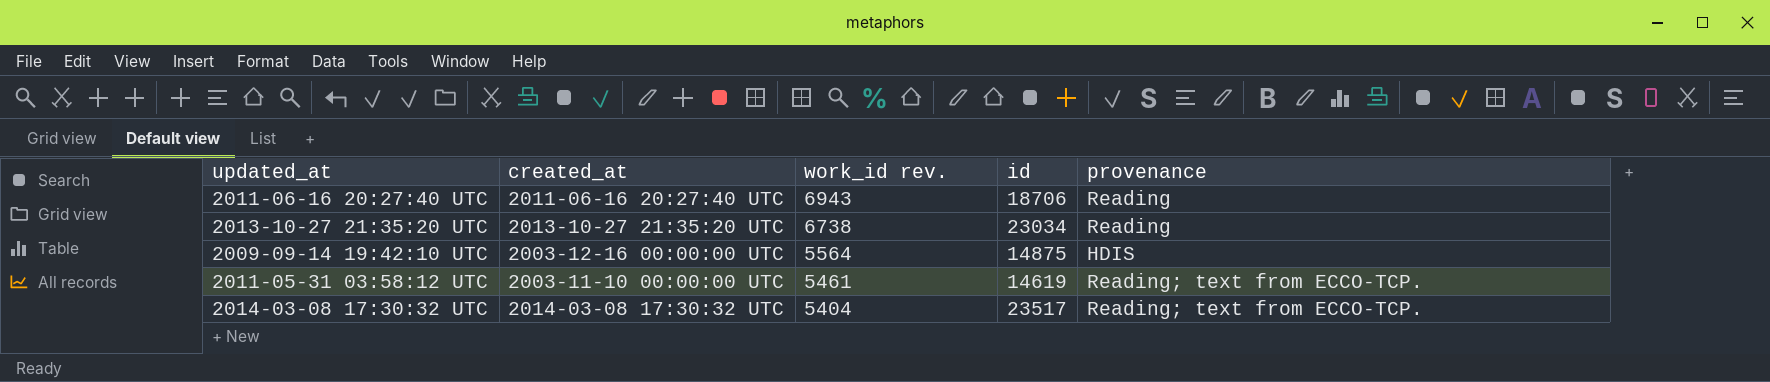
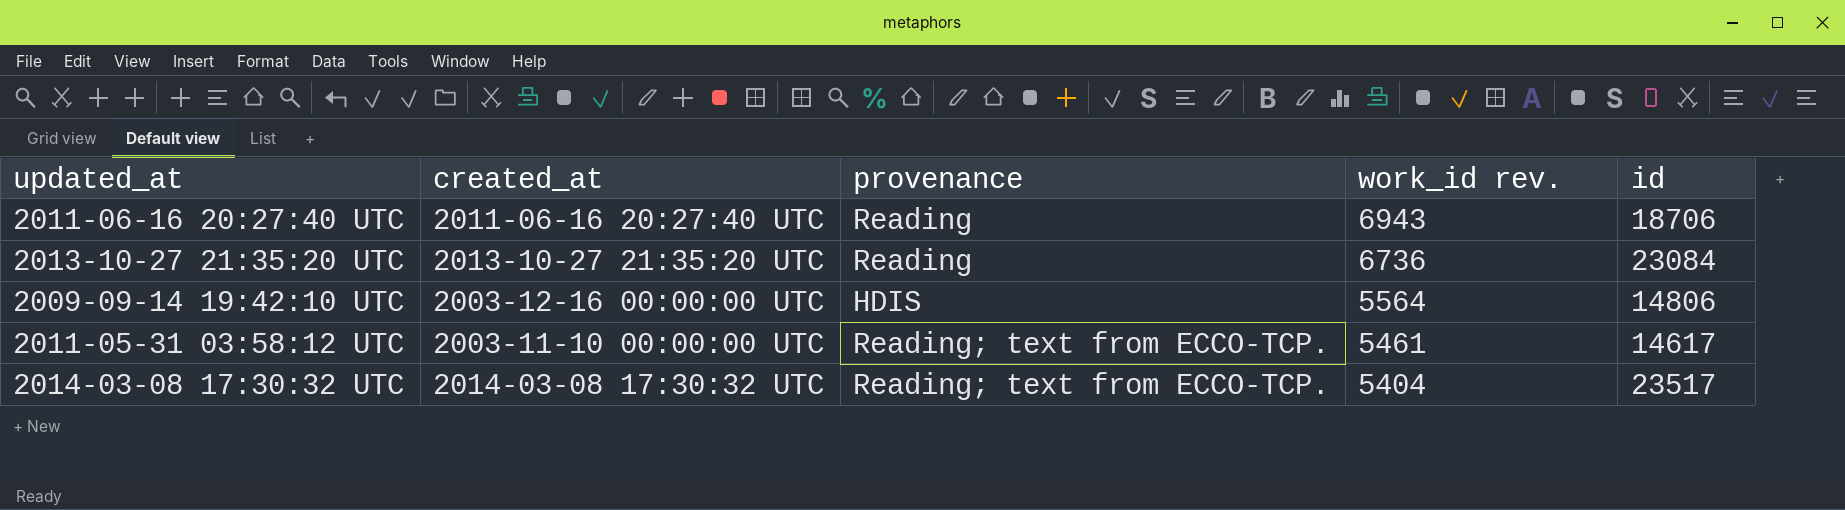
column provenance | position: 5 -> 3
2013-10-27 21:35:20 UTC | work_id rev.: 6738 -> 6736
2013-10-27 21:35:20 UTC | id: 23034 -> 23084
2009-09-14 19:42:10 UTC | id: 14875 -> 14806
2011-05-31 03:58:12 UTC | id: 14619 -> 14617

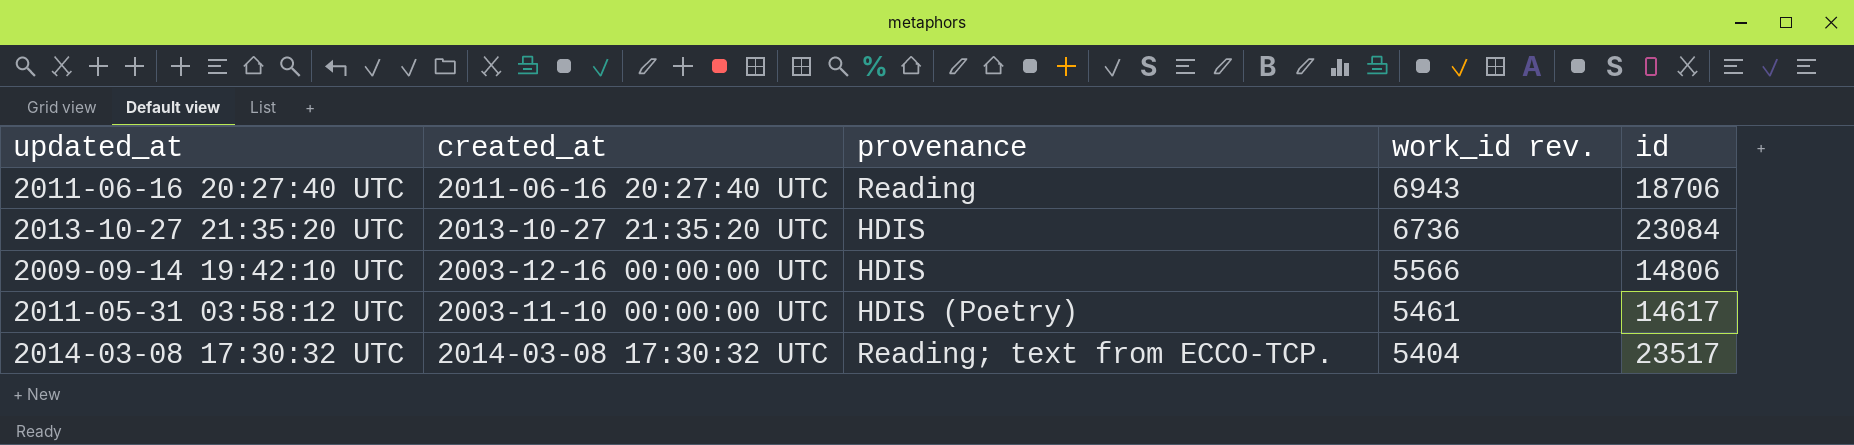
2013-10-27 21:35:20 UTC | provenance: Reading -> HDIS
2009-09-14 19:42:10 UTC | work_id rev.: 5564 -> 5566
2011-05-31 03:58:12 UTC | provenance: Reading; text from ECCO-TCP. -> HDIS (Poetry)

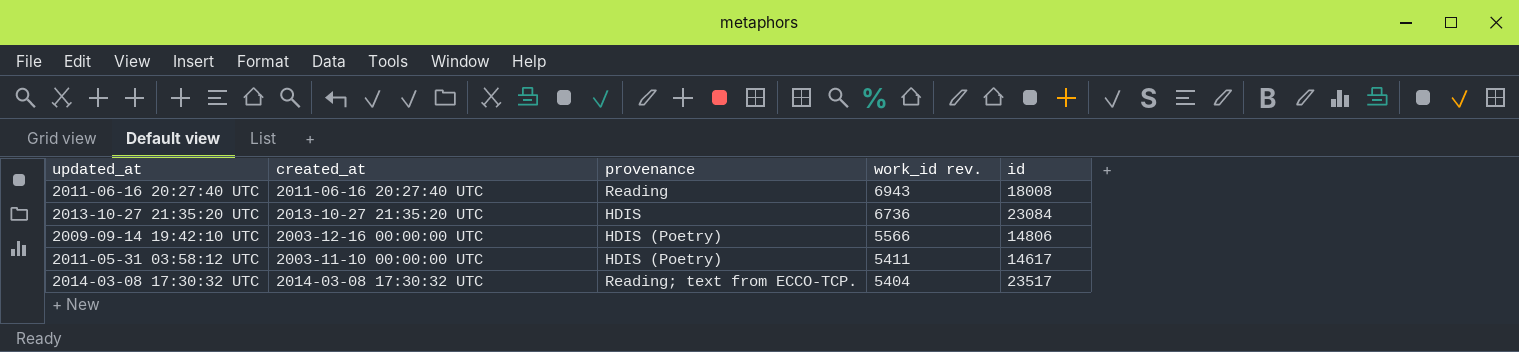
2011-06-16 20:27:40 UTC | id: 18706 -> 18008
2009-09-14 19:42:10 UTC | provenance: HDIS -> HDIS (Poetry)
2011-05-31 03:58:12 UTC | work_id rev.: 5461 -> 5411

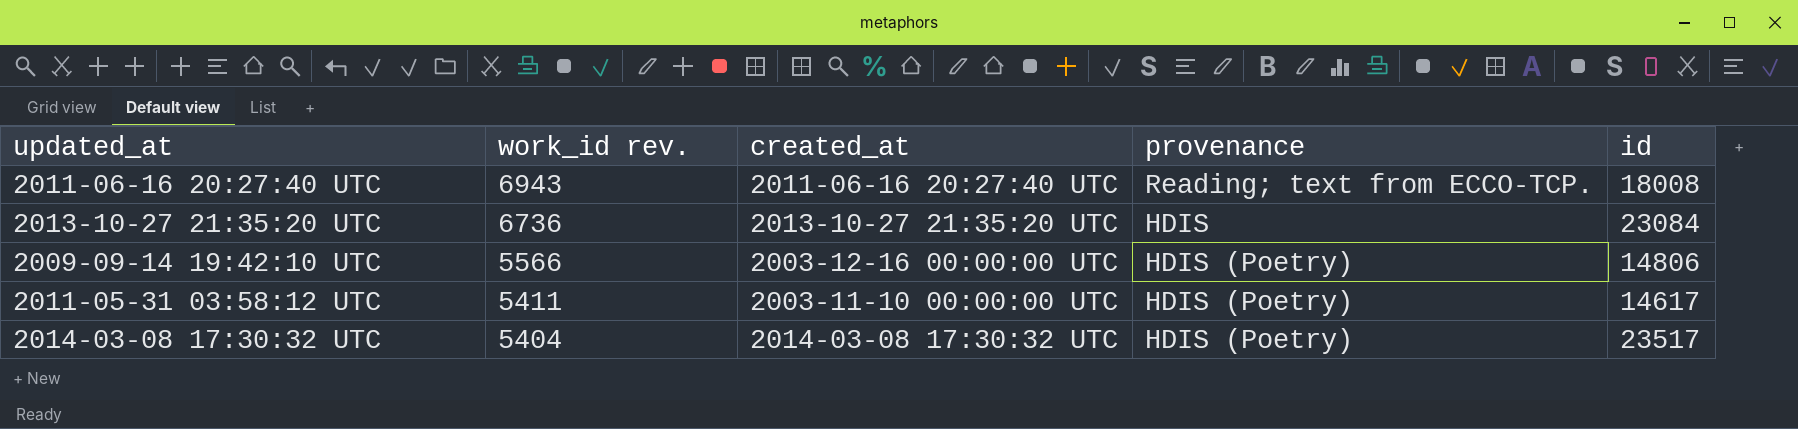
column work_id rev. | position: 4 -> 2
2011-06-16 20:27:40 UTC | provenance: Reading -> Reading; text from ECCO-TCP.
2014-03-08 17:30:32 UTC | provenance: Reading; text from ECCO-TCP. -> HDIS (Poetry)

